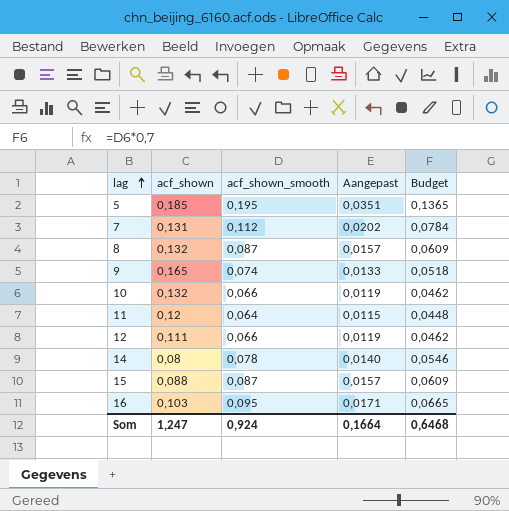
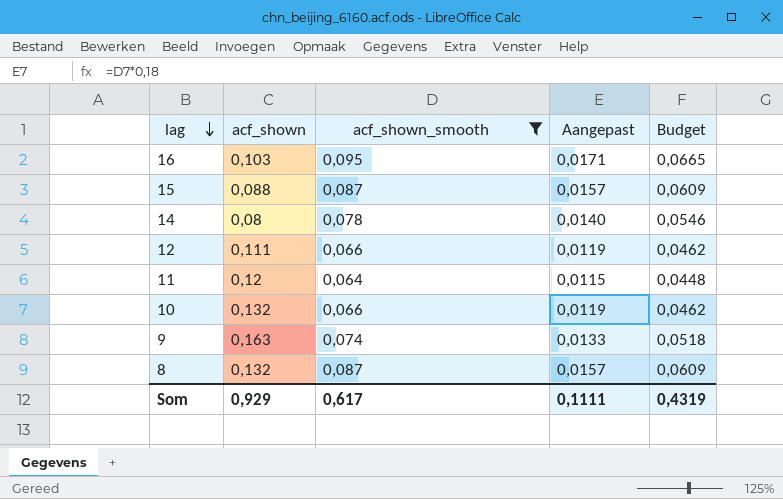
filter: none -> acf_shown_smooth <= 0,095
row order: lag ascending -> lag descending
9 | acf_shown: 0,165 -> 0,163
Som | acf_shown: 1,247 -> 0,929
Som | acf_shown_smooth: 0,924 -> 0,617
Som | Aangepast: 0,1664 -> 0,1111
Som | Budget: 0,6468 -> 0,4319

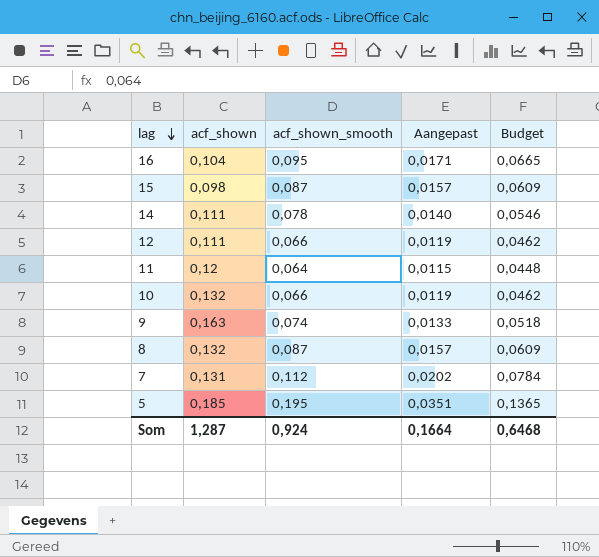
filter: acf_shown_smooth <= 0,095 -> none
16 | acf_shown: 0,103 -> 0,104
15 | acf_shown: 0,088 -> 0,098
14 | acf_shown: 0,08 -> 0,111
Som | acf_shown: 0,929 -> 1,287
Som | acf_shown_smooth: 0,617 -> 0,924
Som | Aangepast: 0,1111 -> 0,1664
Som | Budget: 0,4319 -> 0,6468

